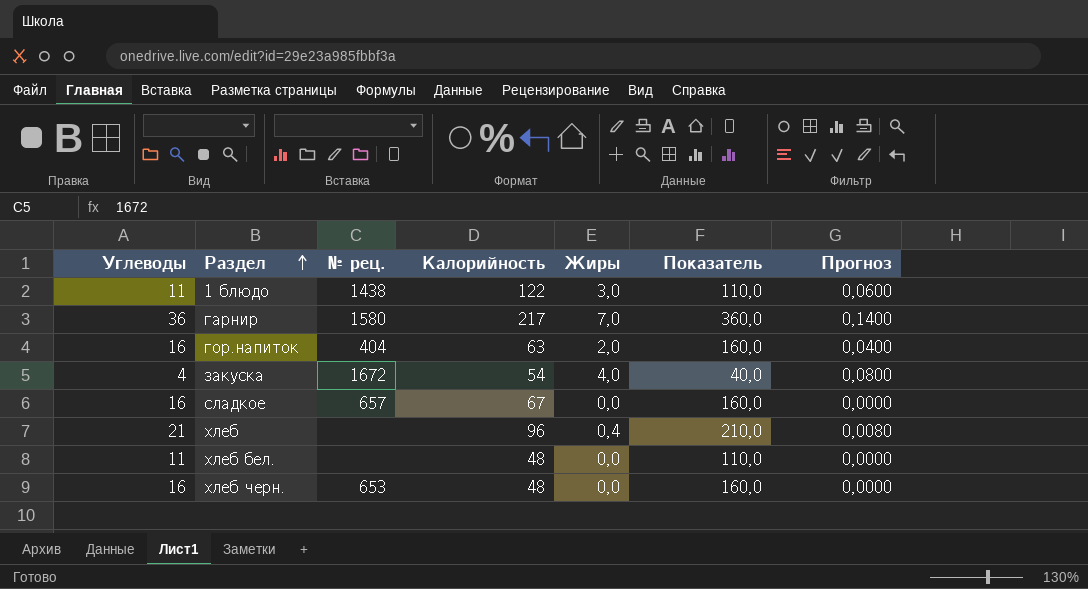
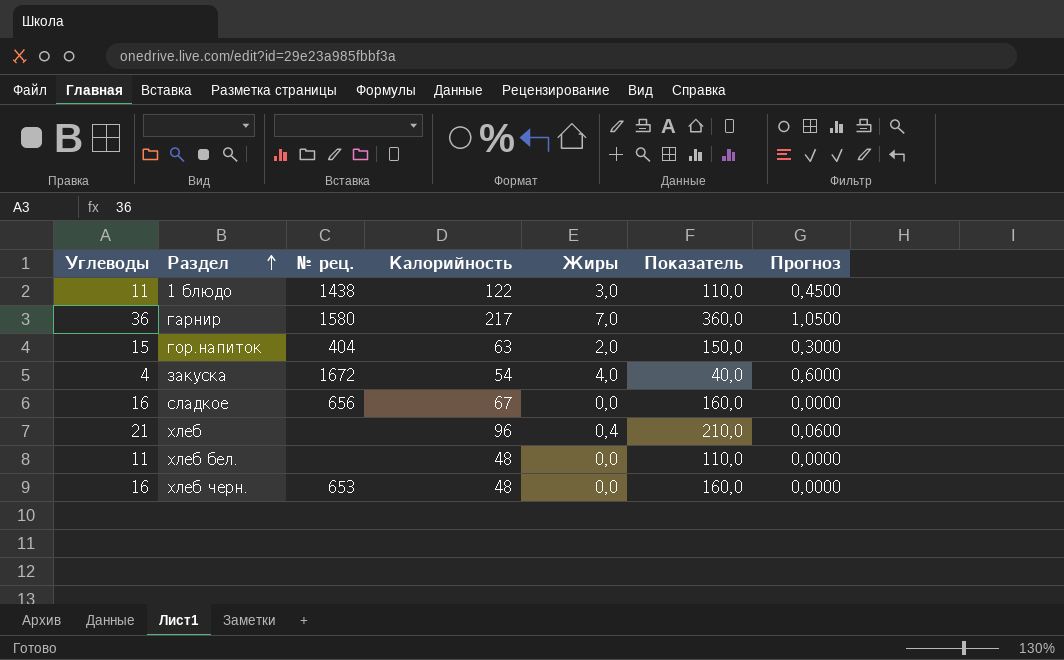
column Прогноз | formula: [Жиры] * 0,02 -> [Жиры] * 0,15
гор.напиток | Углеводы: 16 -> 15
гор.напиток | Показатель: 160,0 -> 150,0
сладкое | № рец.: 657 -> 656

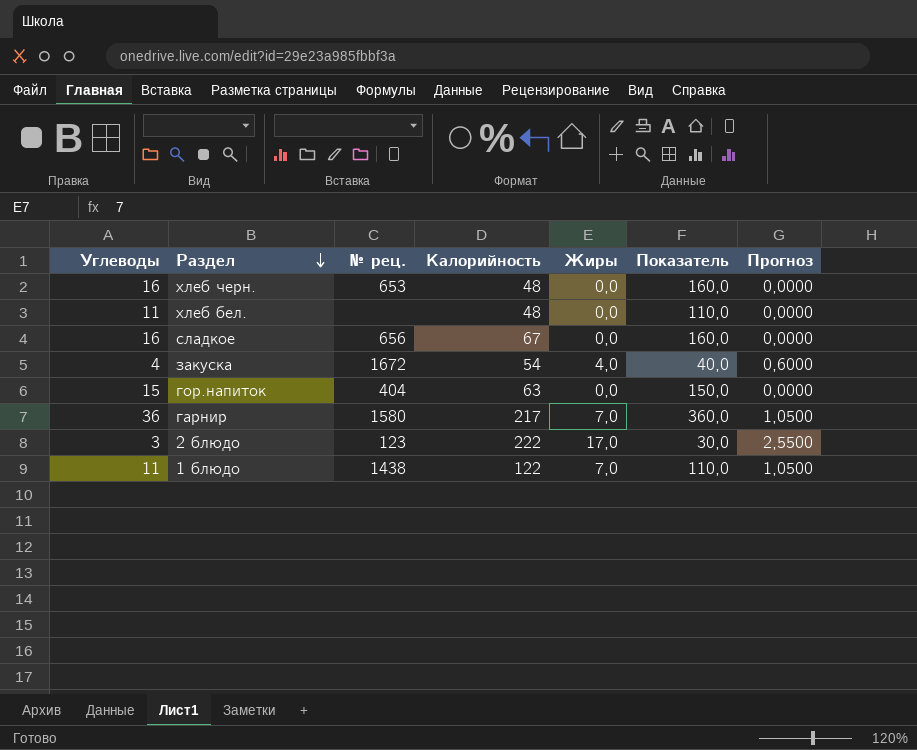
row order: Раздел ascending -> Раздел descending
row хлеб: 21 | none | 96 | 0,4 | 210,0 | 0,0600 -> none
гор.напиток | Жиры: 2,0 -> 0,0
гор.напиток | Прогноз: 0,3000 -> 0,0000
row 2 блюдо: none -> 3 | 123 | 222 | 17,0 | 30,0 | 2,5500
1 блюдо | Жиры: 3,0 -> 7,0
1 блюдо | Прогноз: 0,4500 -> 1,0500

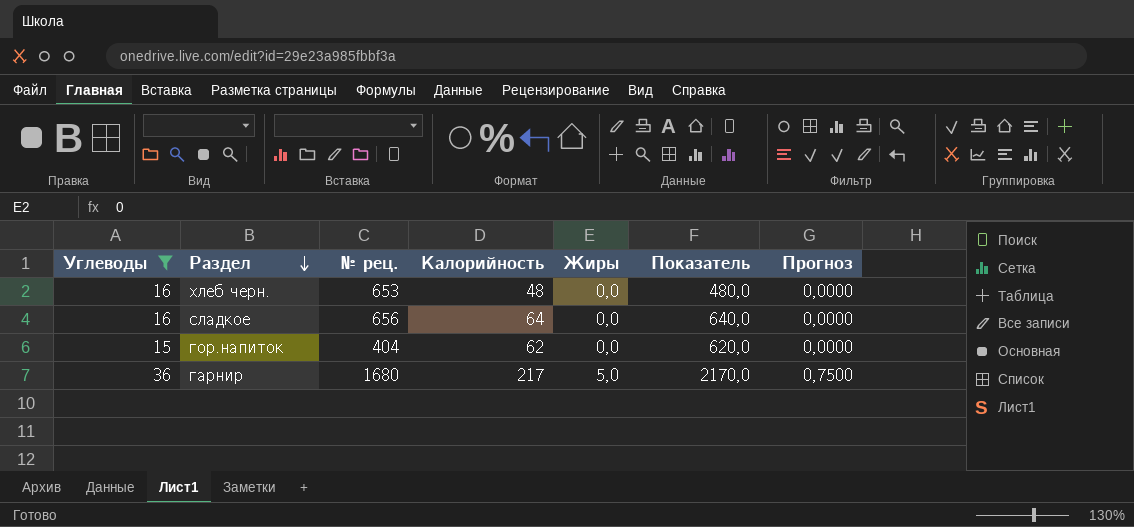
filter: none -> Углеводы >= 15
column Показатель | formula: [Углеводы] * 10 -> [Калорийность] * 10
сладкое | Калорийность: 67 -> 64
гор.напиток | Калорийность: 63 -> 62
гарнир | № рец.: 1580 -> 1680
гарнир | Жиры: 7,0 -> 5,0
гарнир | Прогноз: 1,0500 -> 0,7500

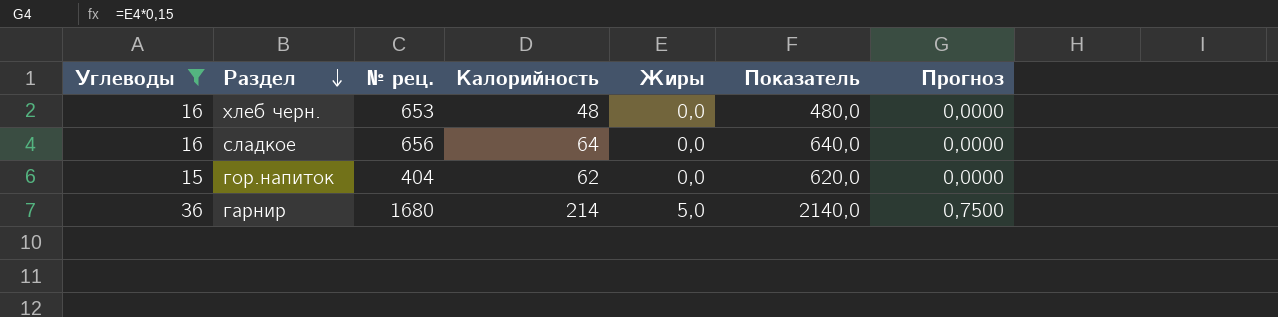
гарнир | Калорийность: 217 -> 214
гарнир | Показатель: 2170,0 -> 2140,0

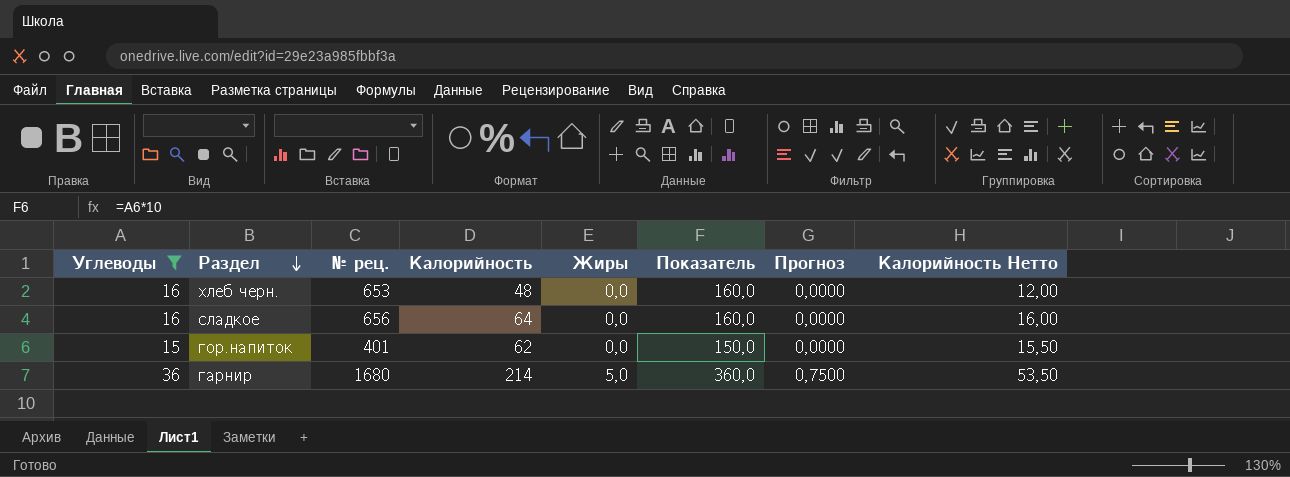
column Показатель | formula: [Калорийность] * 10 -> [Углеводы] * 10
column Калорийность Нетто | formula: none -> [Калорийность] * 0,25
гор.напиток | № рец.: 404 -> 401

